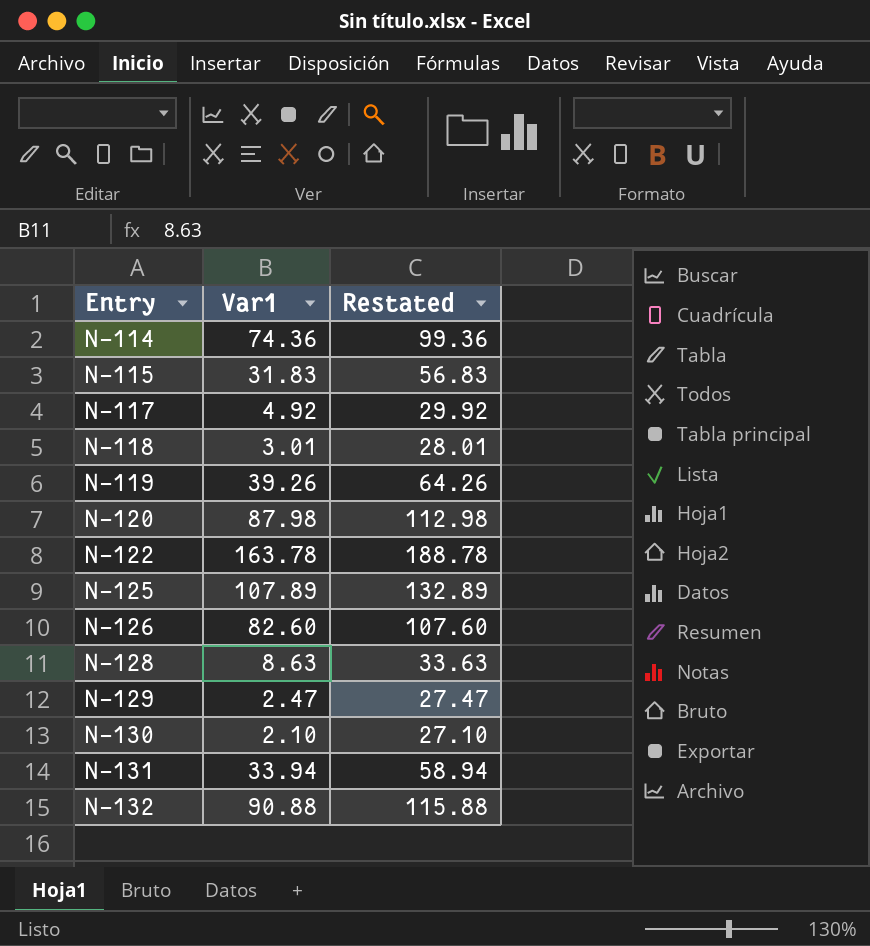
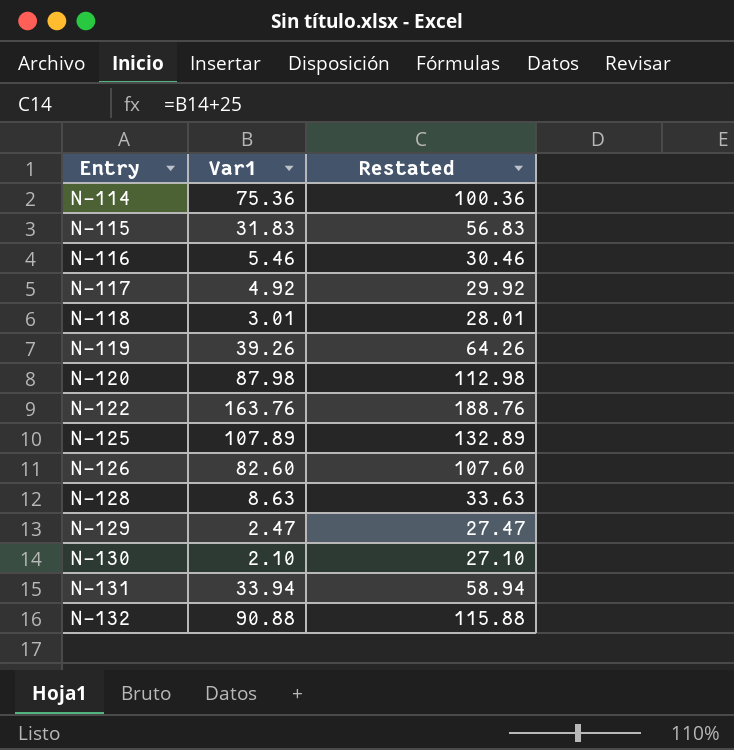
N-114 | Var1: 74.36 -> 75.36
N-114 | Restated: 99.36 -> 100.36
row N-116: none -> 5.46 | 30.46
N-122 | Var1: 163.78 -> 163.76
N-122 | Restated: 188.78 -> 188.76

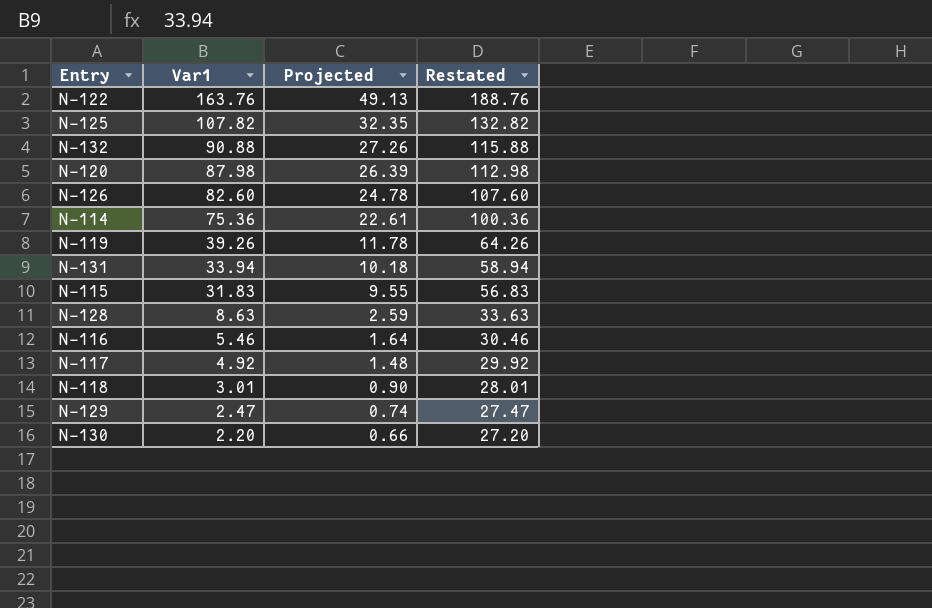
row order: Entry ascending -> Var1 descending
column Projected | formula: none -> [Var1] * 0.3
N-125 | Var1: 107.89 -> 107.82
N-125 | Restated: 132.89 -> 132.82
N-130 | Var1: 2.10 -> 2.20
N-130 | Restated: 27.10 -> 27.20

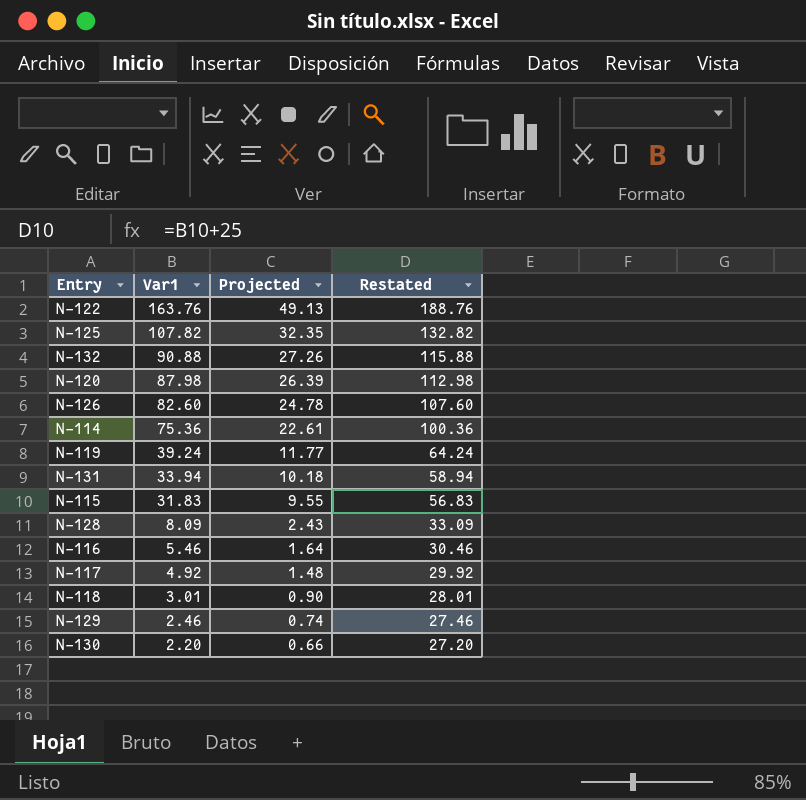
N-119 | Var1: 39.26 -> 39.24
N-119 | Projected: 11.78 -> 11.77
N-119 | Restated: 64.26 -> 64.24
N-128 | Var1: 8.63 -> 8.09
N-128 | Projected: 2.59 -> 2.43
N-128 | Restated: 33.63 -> 33.09
N-129 | Var1: 2.47 -> 2.46
N-129 | Restated: 27.47 -> 27.46

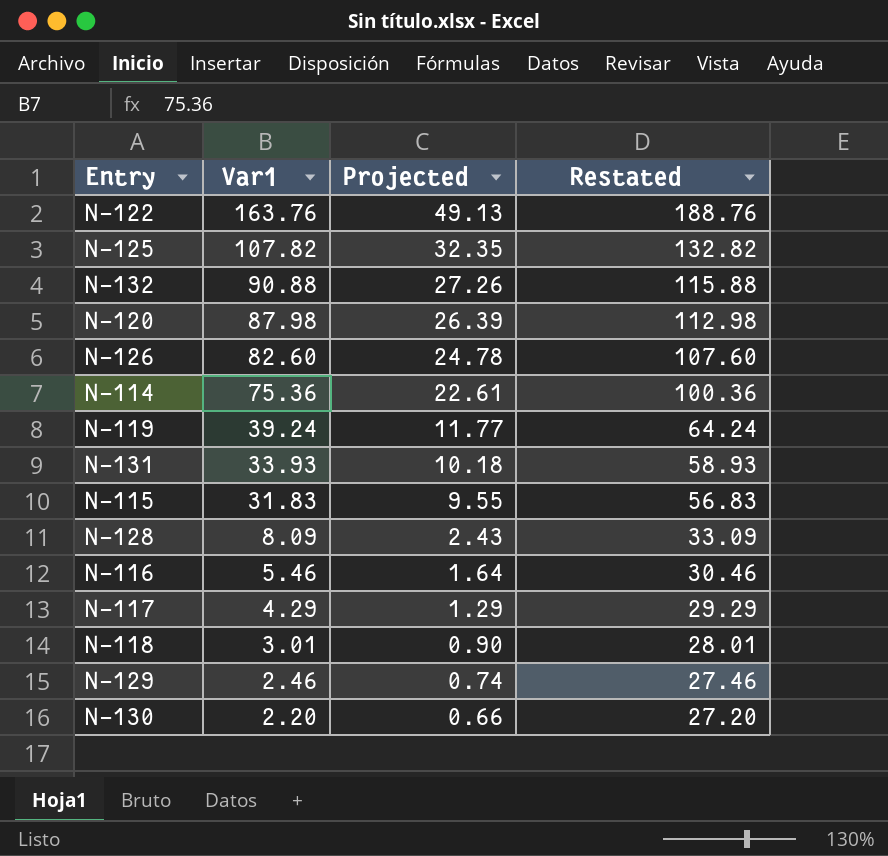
N-131 | Var1: 33.94 -> 33.93
N-131 | Restated: 58.94 -> 58.93
N-117 | Var1: 4.92 -> 4.29
N-117 | Projected: 1.48 -> 1.29
N-117 | Restated: 29.92 -> 29.29

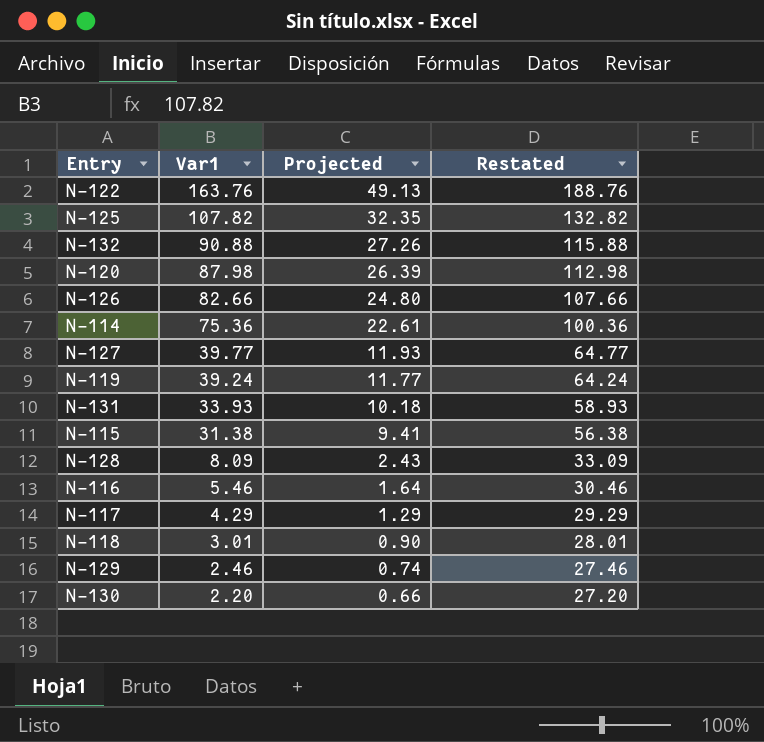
N-126 | Var1: 82.60 -> 82.66
N-126 | Projected: 24.78 -> 24.80
N-126 | Restated: 107.60 -> 107.66
row N-127: none -> 39.77 | 11.93 | 64.77
N-115 | Var1: 31.83 -> 31.38
N-115 | Projected: 9.55 -> 9.41
N-115 | Restated: 56.83 -> 56.38

